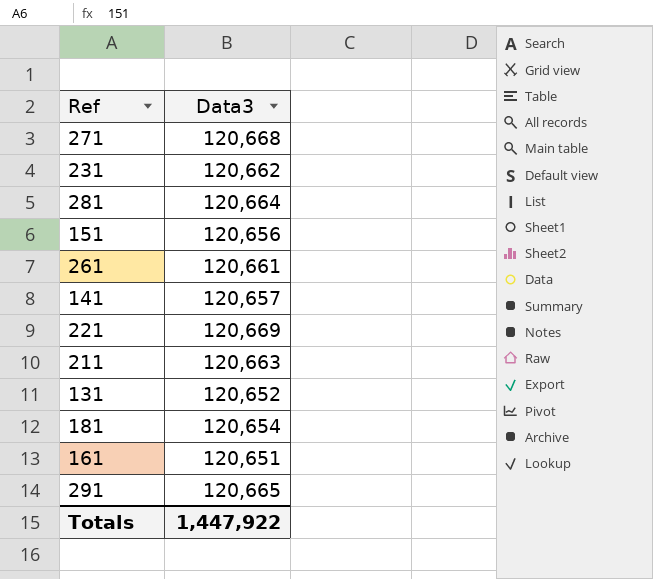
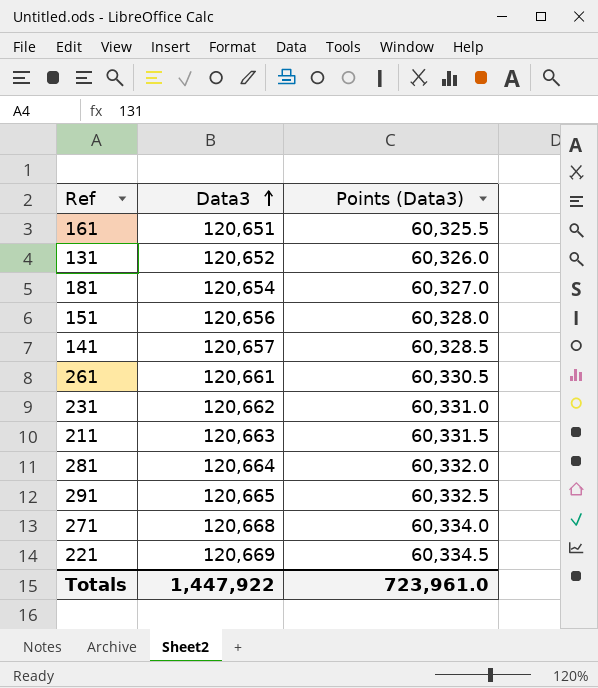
row order: none -> Data3 ascending
column Points (Data3) | formula: none -> [Data3] * 0.5

